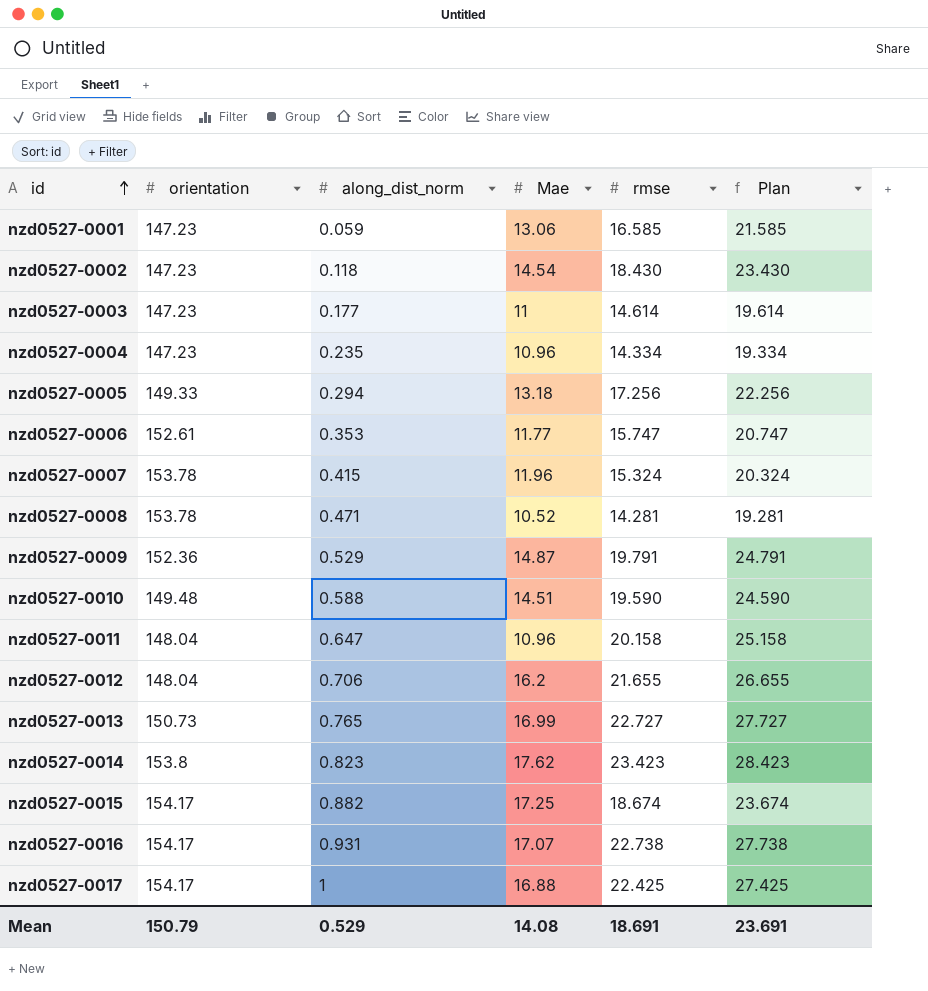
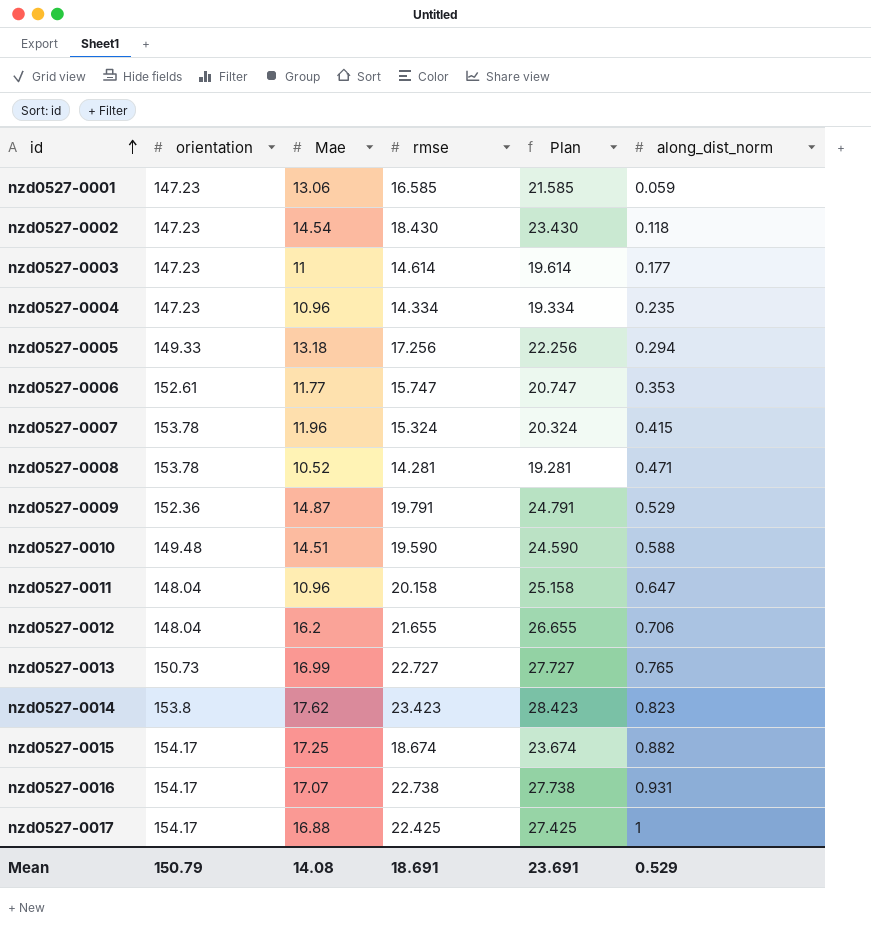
column along_dist_norm | position: 3 -> 6

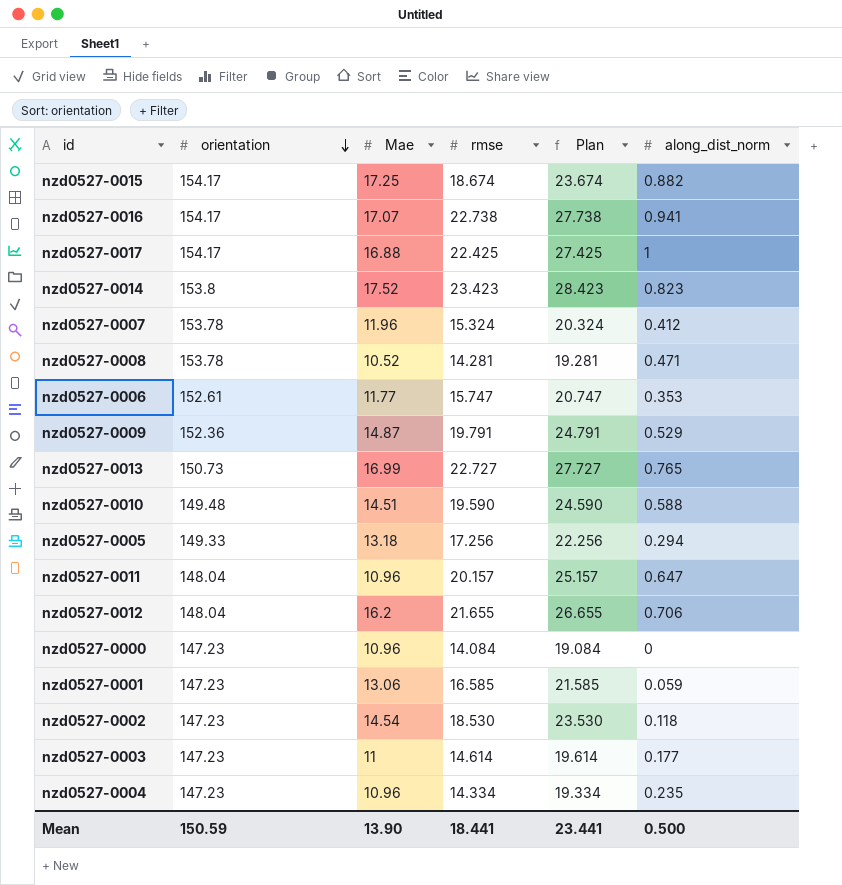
row order: id ascending -> orientation descending
nzd0527-0016 | along_dist_norm: 0.931 -> 0.941
nzd0527-0014 | Mae: 17.62 -> 17.52
nzd0527-0007 | along_dist_norm: 0.415 -> 0.412
nzd0527-0011 | rmse: 20.158 -> 20.157
nzd0527-0011 | Plan: 25.158 -> 25.157
row nzd0527-0000: none -> 147.23 | 10.96 | 14.084 | 19.084 | 0
nzd0527-0002 | rmse: 18.430 -> 18.530
nzd0527-0002 | Plan: 23.430 -> 23.530
Mean | orientation: 150.79 -> 150.59
Mean | Mae: 14.08 -> 13.90
Mean | rmse: 18.691 -> 18.441
Mean | Plan: 23.691 -> 23.441
Mean | along_dist_norm: 0.529 -> 0.500

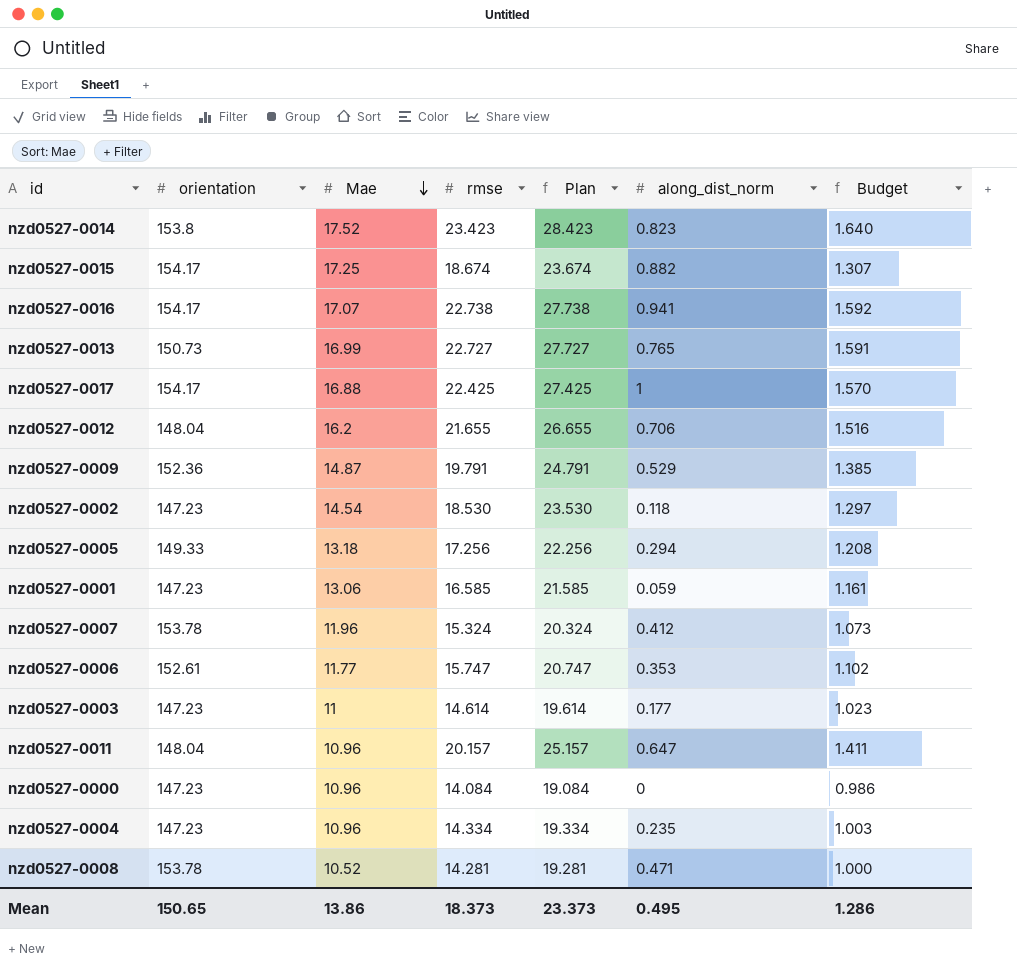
row order: orientation descending -> Mae descending
column Budget | formula: none -> [rmse] * 0.07
row nzd0527-0010: 149.48 | 14.51 | 19.590 | 24.590 | 0.588 -> none
Mean | orientation: 150.59 -> 150.65
Mean | Mae: 13.90 -> 13.86
Mean | rmse: 18.441 -> 18.373
Mean | Plan: 23.441 -> 23.373
Mean | along_dist_norm: 0.500 -> 0.495

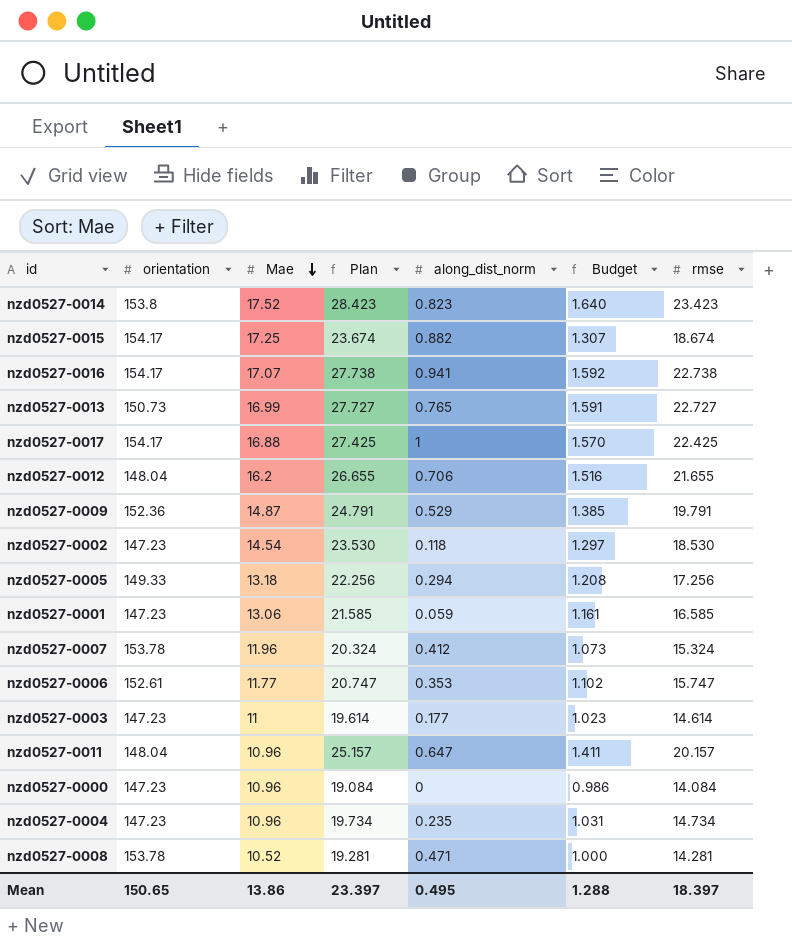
column rmse | position: 4 -> 7
nzd0527-0004 | Plan: 19.334 -> 19.734
nzd0527-0004 | Budget: 1.003 -> 1.031
nzd0527-0004 | rmse: 14.334 -> 14.734
Mean | Plan: 23.373 -> 23.397
Mean | Budget: 1.286 -> 1.288
Mean | rmse: 18.373 -> 18.397

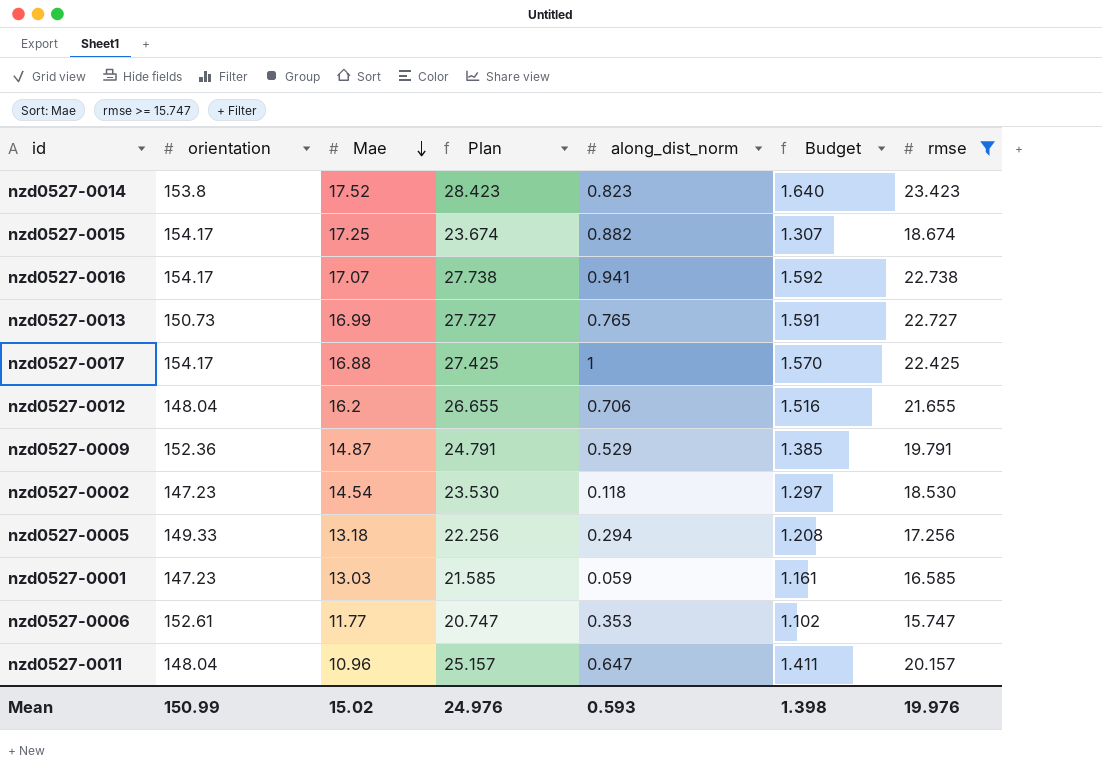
filter: none -> rmse >= 15.747
nzd0527-0001 | Mae: 13.06 -> 13.03
Mean | orientation: 150.65 -> 150.99
Mean | Mae: 13.86 -> 15.02
Mean | Plan: 23.397 -> 24.976
Mean | along_dist_norm: 0.495 -> 0.593
Mean | Budget: 1.288 -> 1.398
Mean | rmse: 18.397 -> 19.976

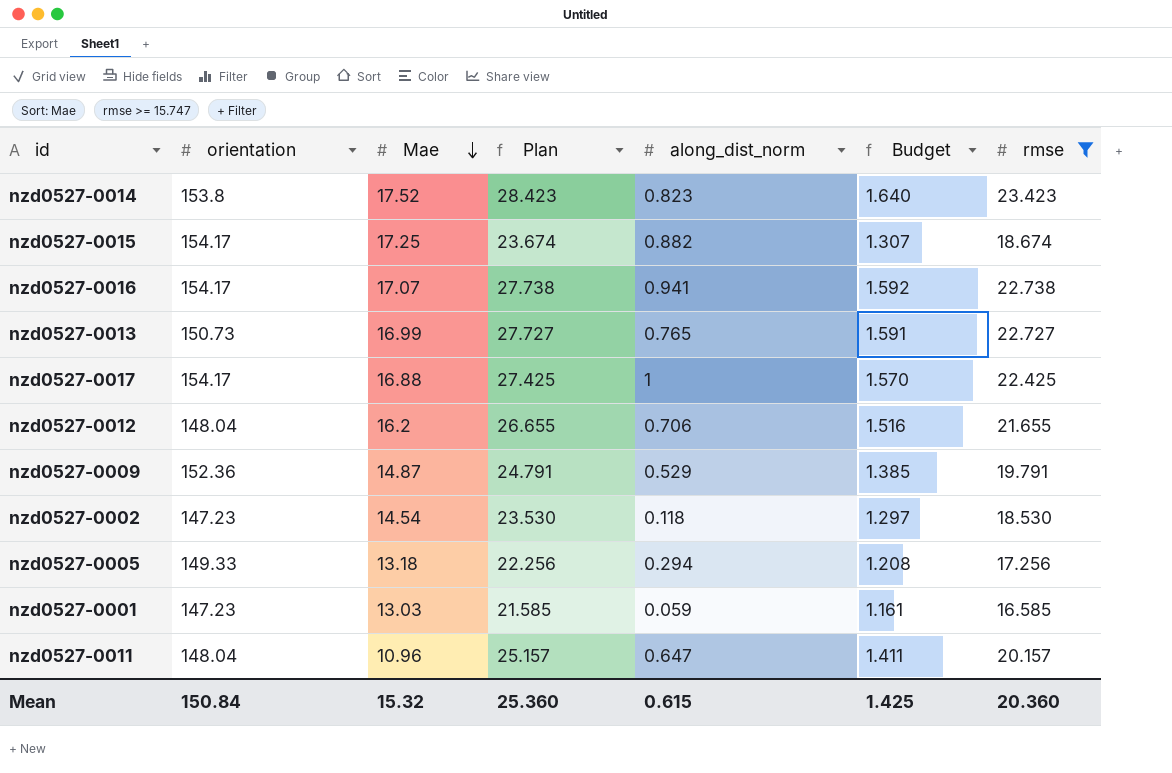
row nzd0527-0006: 152.61 | 11.77 | 20.747 | 0.353 | 1.102 | 15.747 -> none
Mean | orientation: 150.99 -> 150.84
Mean | Mae: 15.02 -> 15.32
Mean | Plan: 24.976 -> 25.360
Mean | along_dist_norm: 0.593 -> 0.615
Mean | Budget: 1.398 -> 1.425
Mean | rmse: 19.976 -> 20.360

